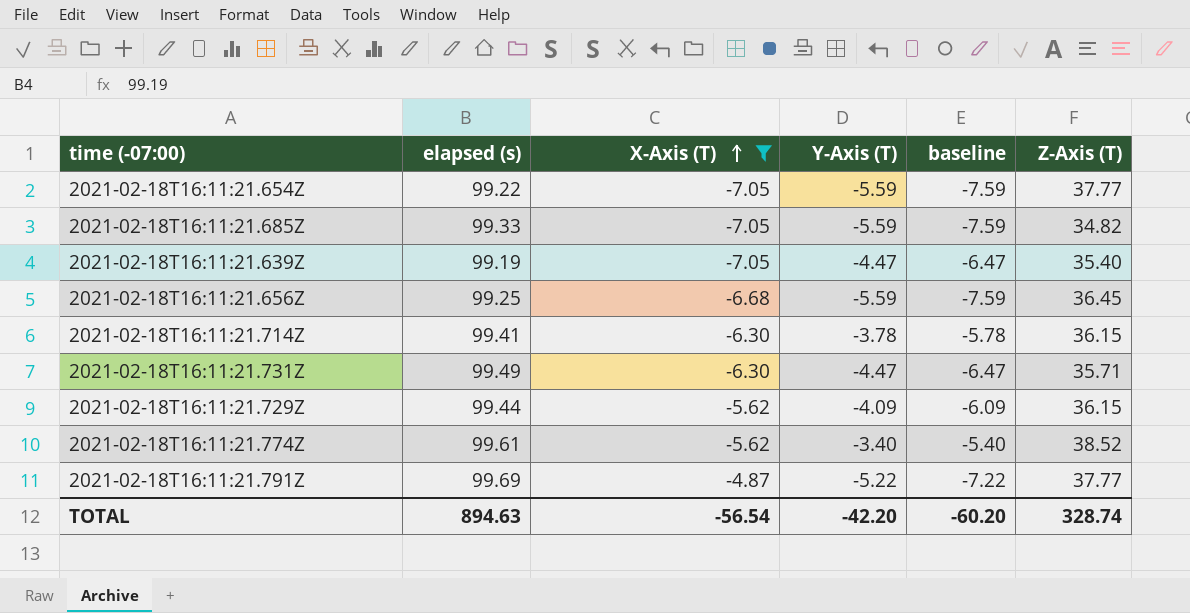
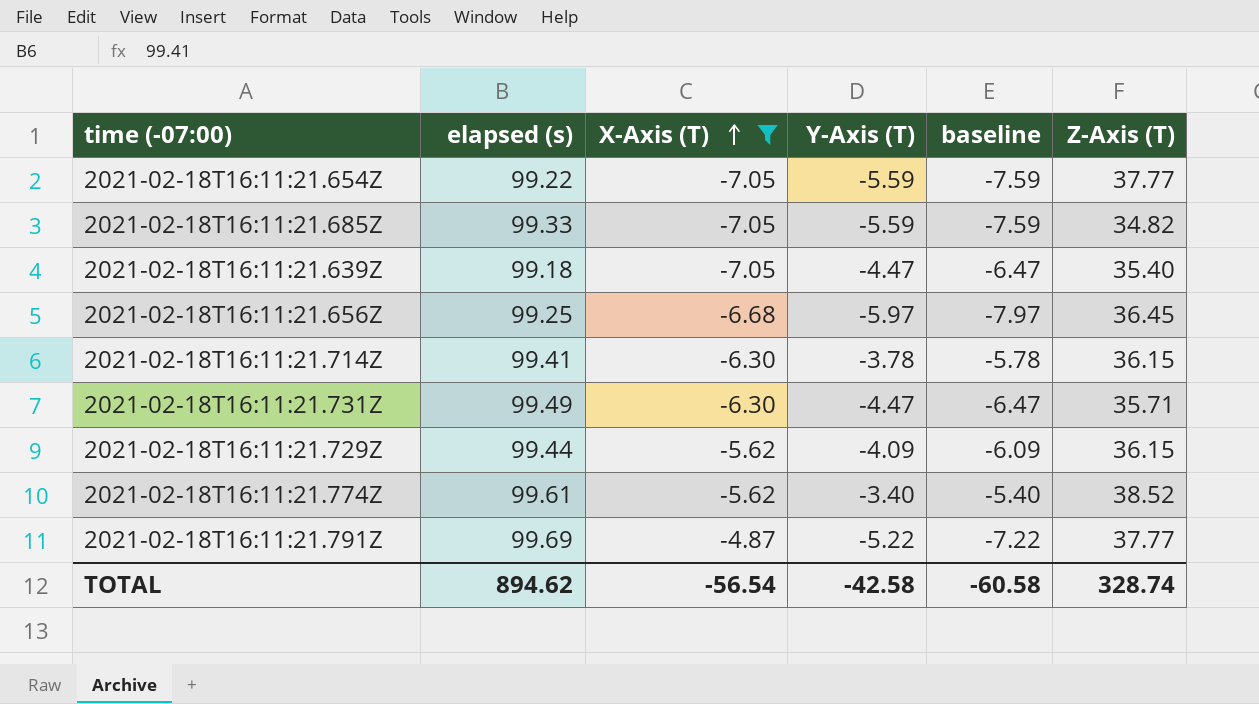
2021-02-18T16:11:21.639Z | elapsed (s): 99.19 -> 99.18
2021-02-18T16:11:21.656Z | Y-Axis (T): -5.59 -> -5.97
2021-02-18T16:11:21.656Z | baseline: -7.59 -> -7.97
TOTAL | elapsed (s): 894.63 -> 894.62
TOTAL | Y-Axis (T): -42.20 -> -42.58
TOTAL | baseline: -60.20 -> -60.58

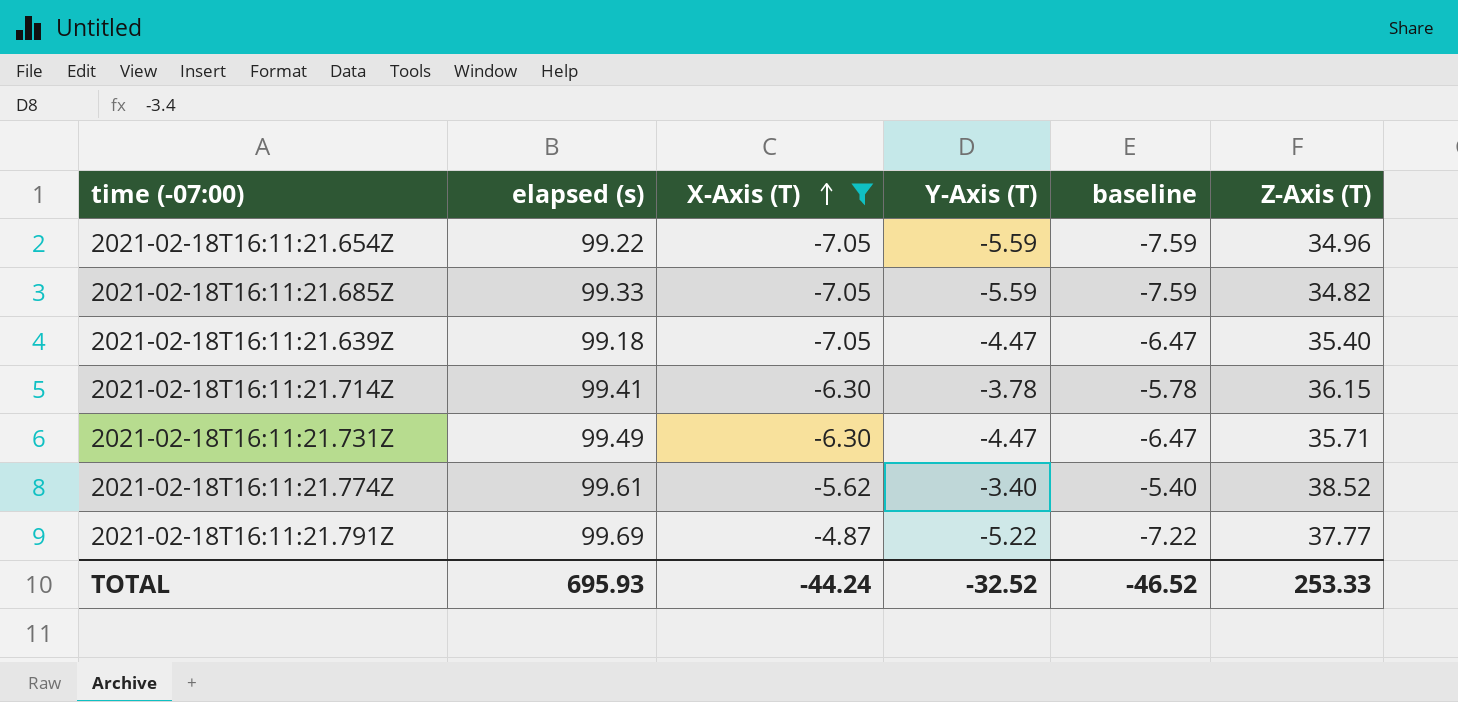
row 2021-02-18T16:11:21.656Z: 99.25 | -6.68 | -5.97 | -7.97 | 36.45 -> none
row 2021-02-18T16:11:21.729Z: 99.44 | -5.62 | -4.09 | -6.09 | 36.15 -> none
2021-02-18T16:11:21.654Z | Z-Axis (T): 37.77 -> 34.96
TOTAL | elapsed (s): 894.62 -> 695.93
TOTAL | X-Axis (T): -56.54 -> -44.24
TOTAL | Y-Axis (T): -42.58 -> -32.52
TOTAL | baseline: -60.58 -> -46.52
TOTAL | Z-Axis (T): 328.74 -> 253.33

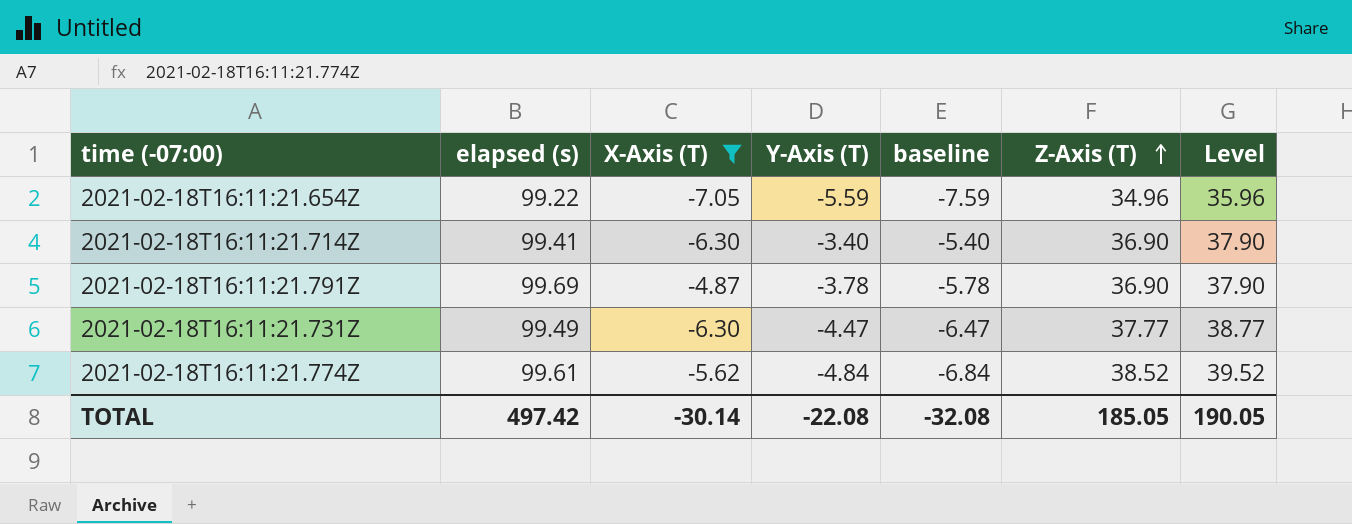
row order: X-Axis (T) ascending -> Z-Axis (T) ascending
column Level | formula: none -> [Z-Axis (T)] + 1
row 2021-02-18T16:11:21.685Z: 99.33 | -7.05 | -5.59 | -7.59 | 34.82 -> none
row 2021-02-18T16:11:21.639Z: 99.18 | -7.05 | -4.47 | -6.47 | 35.40 -> none
2021-02-18T16:11:21.714Z | Y-Axis (T): -3.78 -> -3.40
2021-02-18T16:11:21.714Z | baseline: -5.78 -> -5.40
2021-02-18T16:11:21.714Z | Z-Axis (T): 36.15 -> 36.90
2021-02-18T16:11:21.791Z | Y-Axis (T): -5.22 -> -3.78
2021-02-18T16:11:21.791Z | baseline: -7.22 -> -5.78
2021-02-18T16:11:21.791Z | Z-Axis (T): 37.77 -> 36.90
2021-02-18T16:11:21.731Z | Z-Axis (T): 35.71 -> 37.77
2021-02-18T16:11:21.774Z | Y-Axis (T): -3.40 -> -4.84
2021-02-18T16:11:21.774Z | baseline: -5.40 -> -6.84
TOTAL | elapsed (s): 695.93 -> 497.42
TOTAL | X-Axis (T): -44.24 -> -30.14
TOTAL | Y-Axis (T): -32.52 -> -22.08
TOTAL | baseline: -46.52 -> -32.08
TOTAL | Z-Axis (T): 253.33 -> 185.05

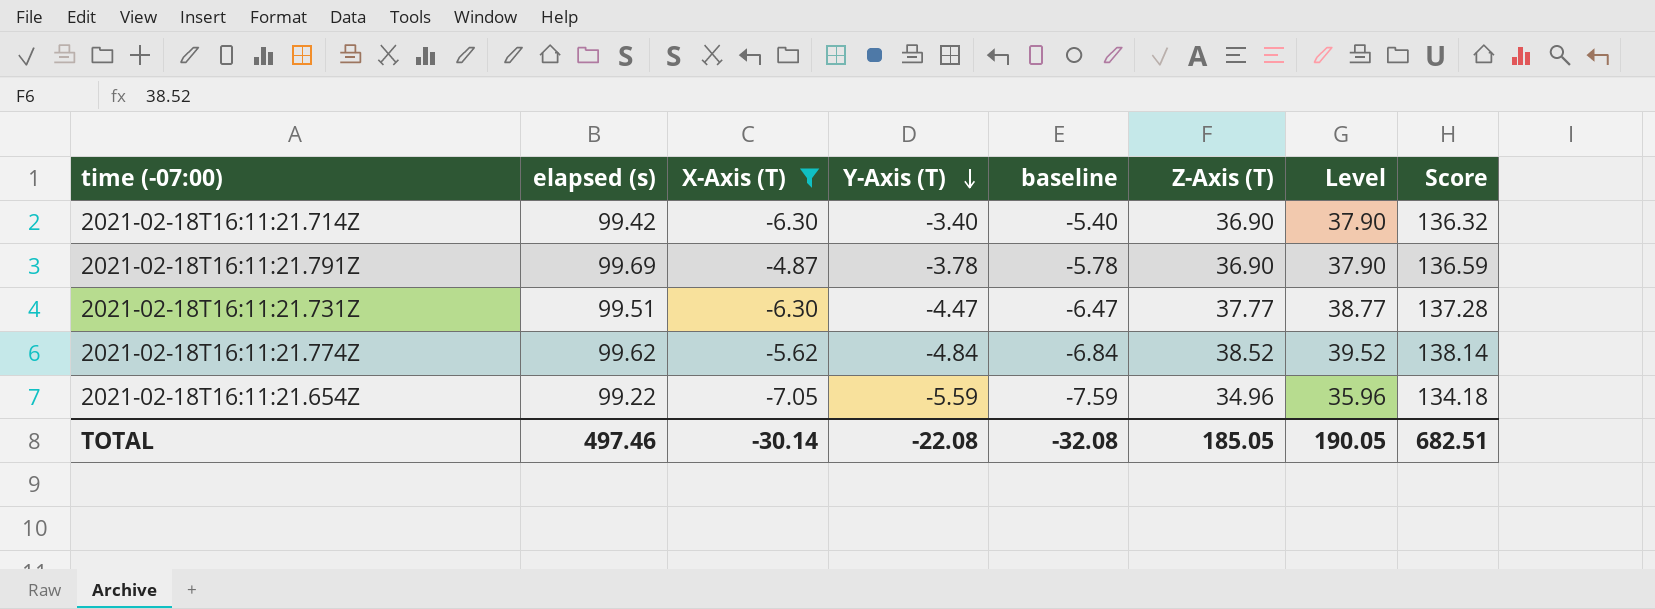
row order: Z-Axis (T) ascending -> Y-Axis (T) descending
column Score | formula: none -> [elapsed (s)] + [Z-Axis (T)]
2021-02-18T16:11:21.714Z | elapsed (s): 99.41 -> 99.42
2021-02-18T16:11:21.731Z | elapsed (s): 99.49 -> 99.51
2021-02-18T16:11:21.774Z | elapsed (s): 99.61 -> 99.62
TOTAL | elapsed (s): 497.42 -> 497.46

